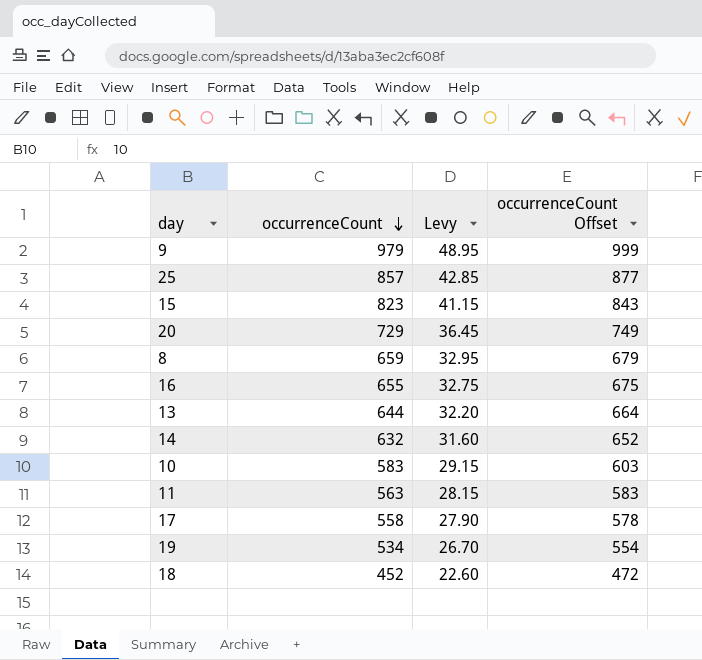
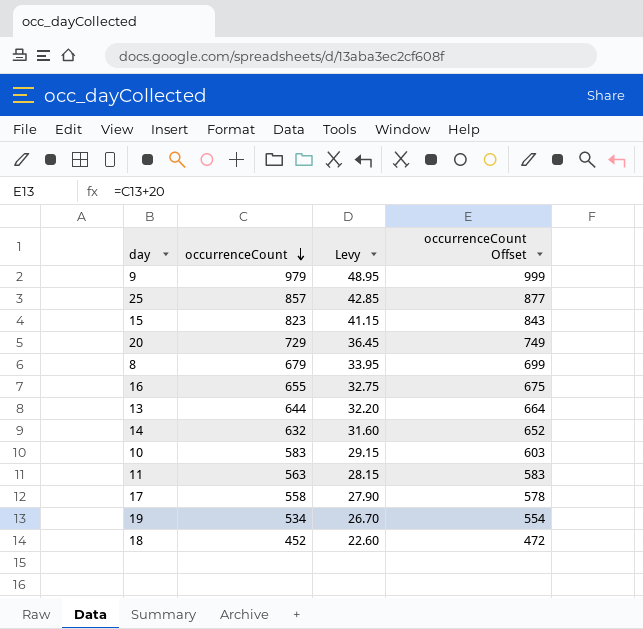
8 | occurrenceCount: 659 -> 679
8 | Levy: 32.95 -> 33.95
8 | occurrenceCount Offset: 679 -> 699

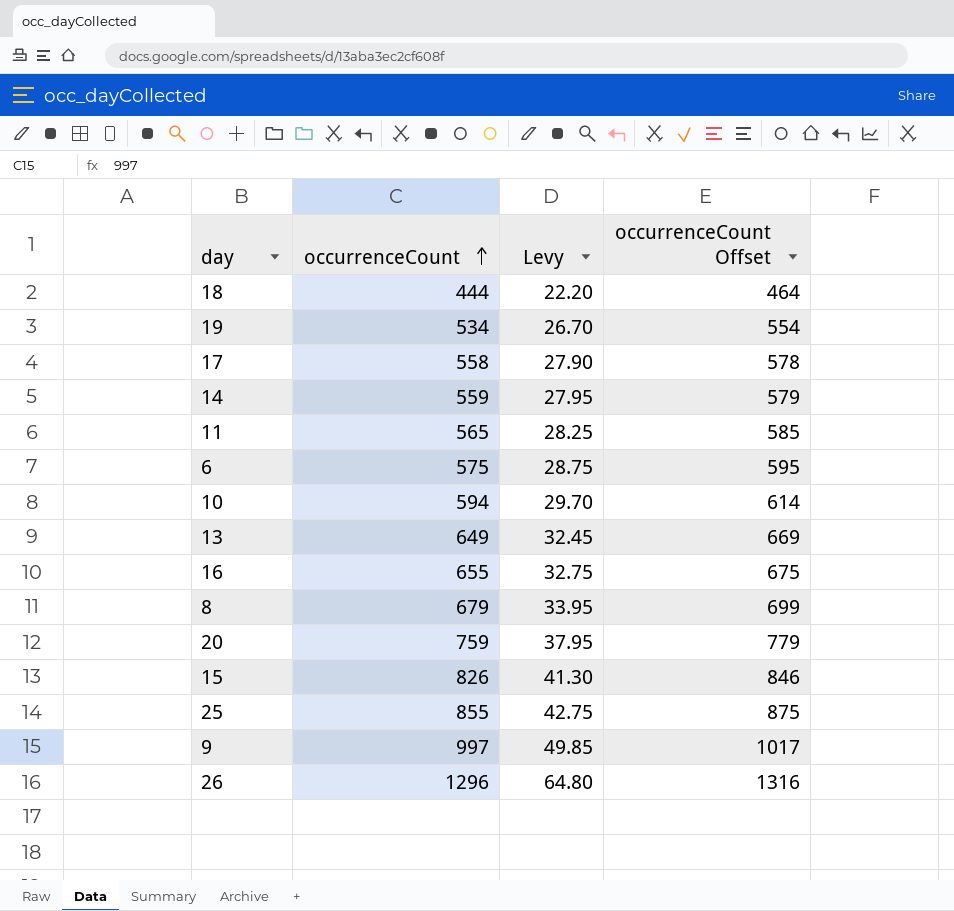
row order: occurrenceCount descending -> occurrenceCount ascending
18 | occurrenceCount: 452 -> 444
18 | Levy: 22.60 -> 22.20
18 | occurrenceCount Offset: 472 -> 464
14 | occurrenceCount: 632 -> 559
14 | Levy: 31.60 -> 27.95
14 | occurrenceCount Offset: 652 -> 579
11 | occurrenceCount: 563 -> 565
11 | Levy: 28.15 -> 28.25
11 | occurrenceCount Offset: 583 -> 585
row 6: none -> 575 | 28.75 | 595
10 | occurrenceCount: 583 -> 594
10 | Levy: 29.15 -> 29.70
10 | occurrenceCount Offset: 603 -> 614
13 | occurrenceCount: 644 -> 649
13 | Levy: 32.20 -> 32.45
13 | occurrenceCount Offset: 664 -> 669
20 | occurrenceCount: 729 -> 759
20 | Levy: 36.45 -> 37.95
20 | occurrenceCount Offset: 749 -> 779
15 | occurrenceCount: 823 -> 826
15 | Levy: 41.15 -> 41.30
15 | occurrenceCount Offset: 843 -> 846
25 | occurrenceCount: 857 -> 855
25 | Levy: 42.85 -> 42.75
25 | occurrenceCount Offset: 877 -> 875
9 | occurrenceCount: 979 -> 997
9 | Levy: 48.95 -> 49.85
9 | occurrenceCount Offset: 999 -> 1017
row 26: none -> 1296 | 64.80 | 1316

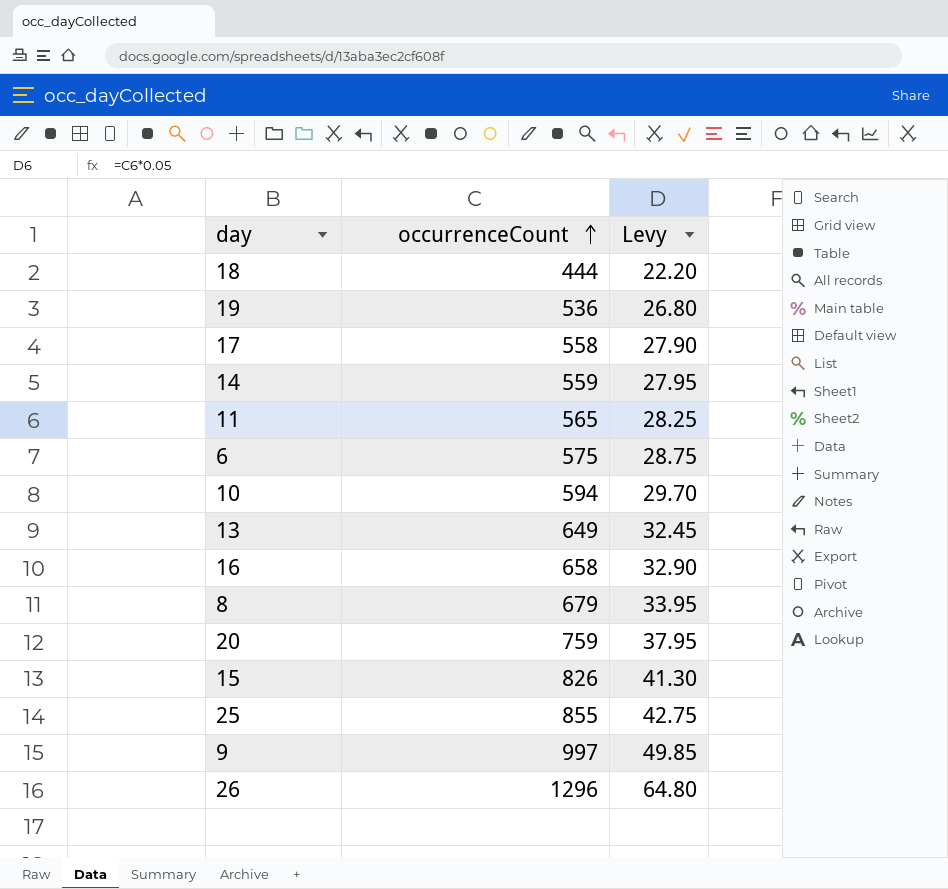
column occurrenceCount Offset | formula: [occurrenceCount] + 20 -> none
19 | occurrenceCount: 534 -> 536
19 | Levy: 26.70 -> 26.80
16 | occurrenceCount: 655 -> 658
16 | Levy: 32.75 -> 32.90

